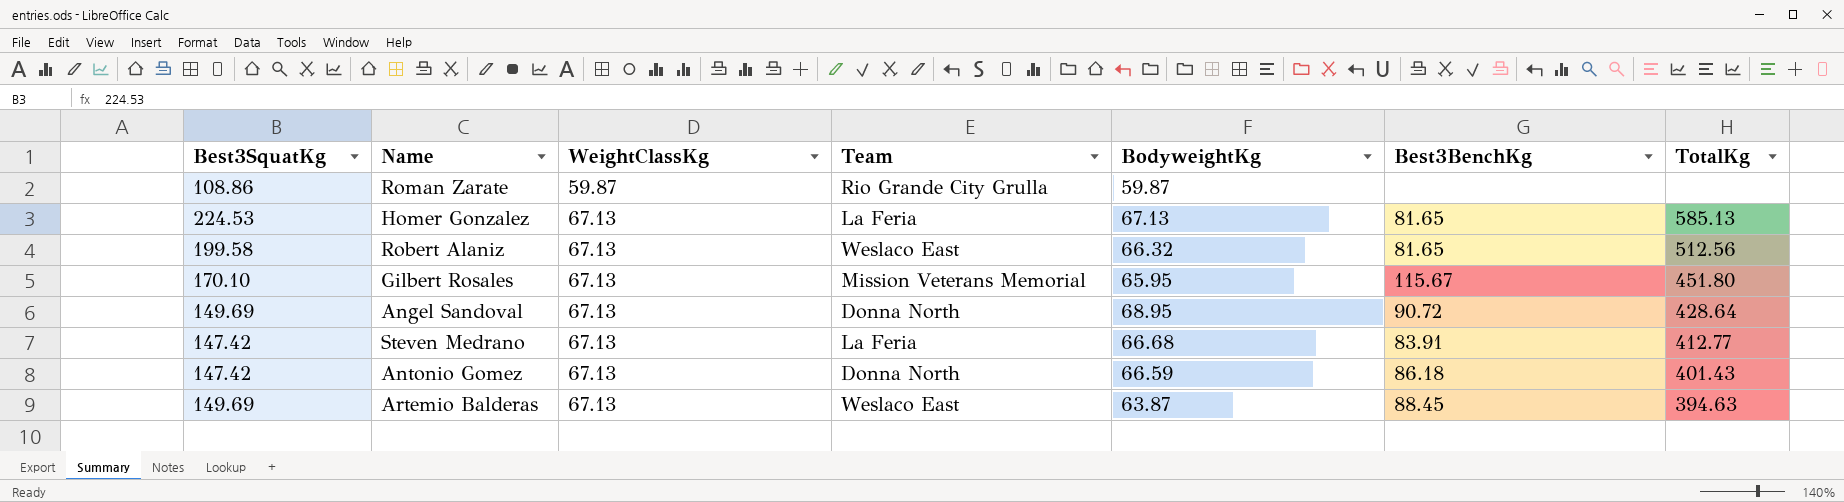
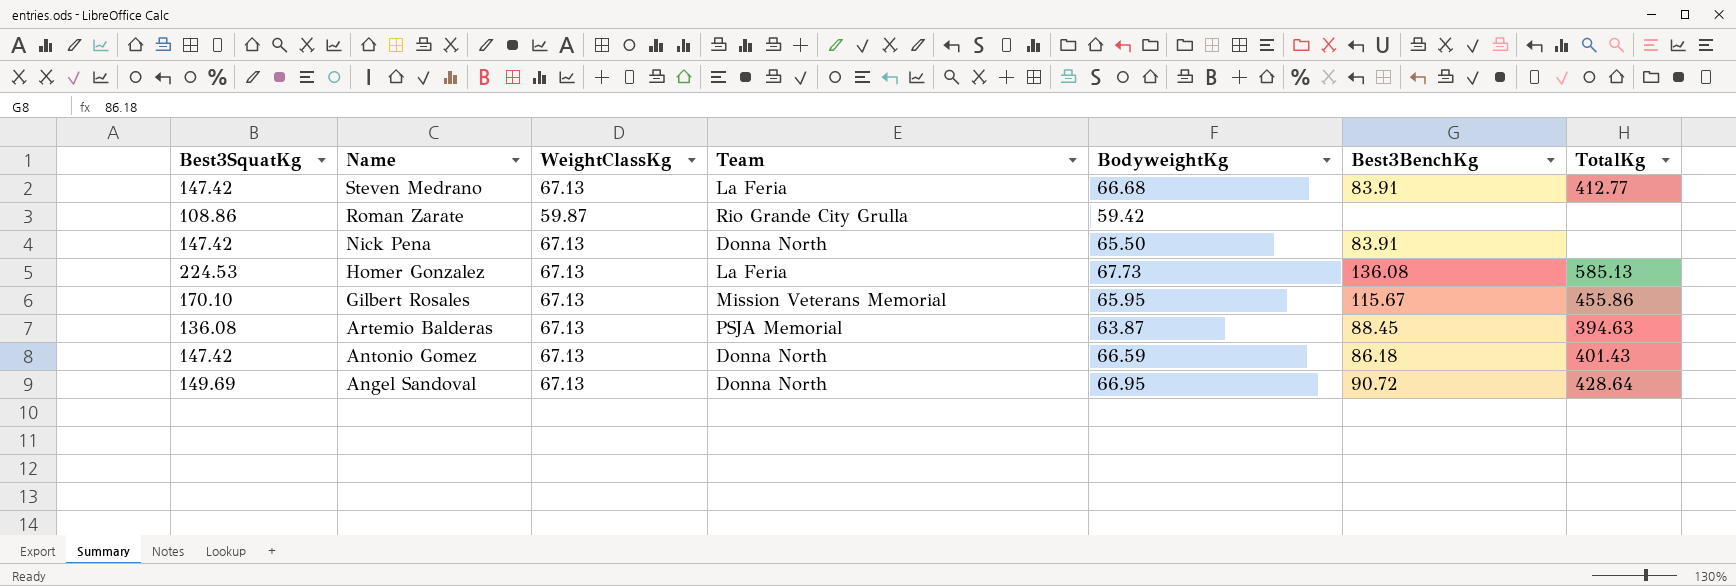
row order: WeightClassKg ascending -> Name descending
row Robert Alaniz: 199.58 | 67.13 | Weslaco East | 66.32 | 81.65 | 512.56 -> none
Roman Zarate | BodyweightKg: 59.87 -> 59.42
row Nick Pena: none -> 147.42 | 67.13 | Donna North | 65.50 | 83.91 | none
Homer Gonzalez | BodyweightKg: 67.13 -> 67.73
Homer Gonzalez | Best3BenchKg: 81.65 -> 136.08
Gilbert Rosales | TotalKg: 451.80 -> 455.86
Artemio Balderas | Best3SquatKg: 149.69 -> 136.08
Artemio Balderas | Team: Weslaco East -> PSJA Memorial
Angel Sandoval | BodyweightKg: 68.95 -> 66.95

